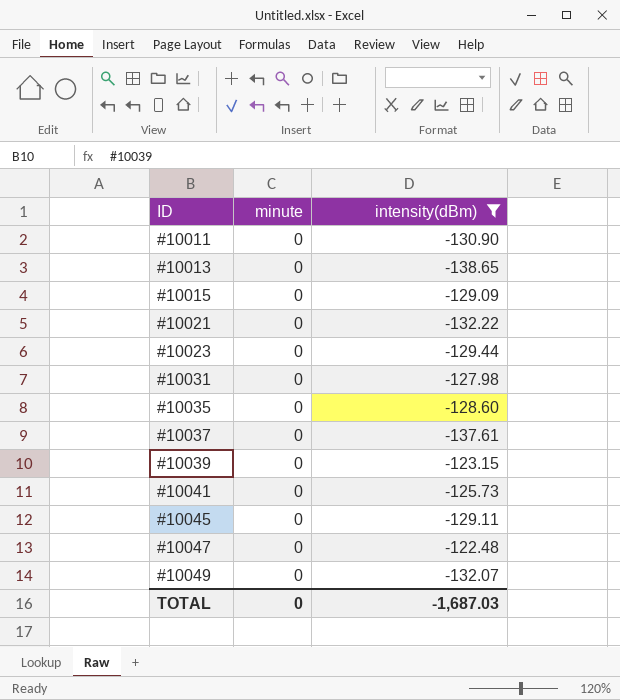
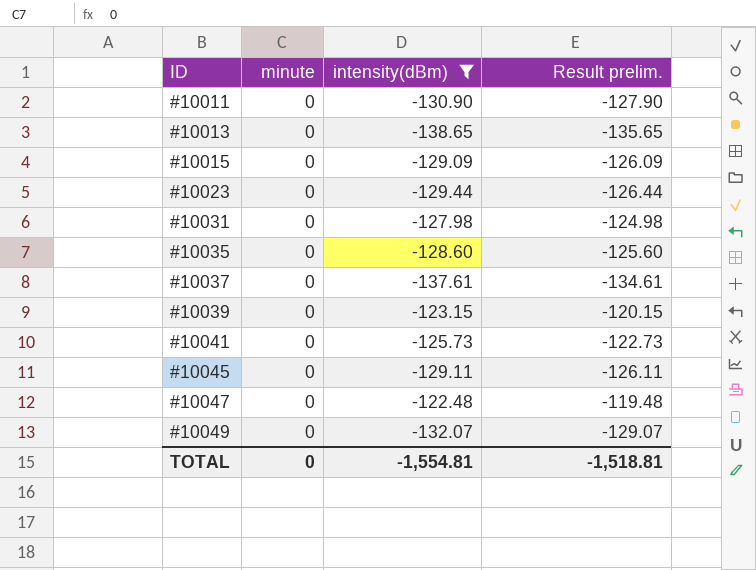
column Result prelim. | formula: none -> [intensity(dBm)] + 3
row #10021: 0 | -132.22 -> none
TOTAL | intensity(dBm): -1,687.03 -> -1,554.81

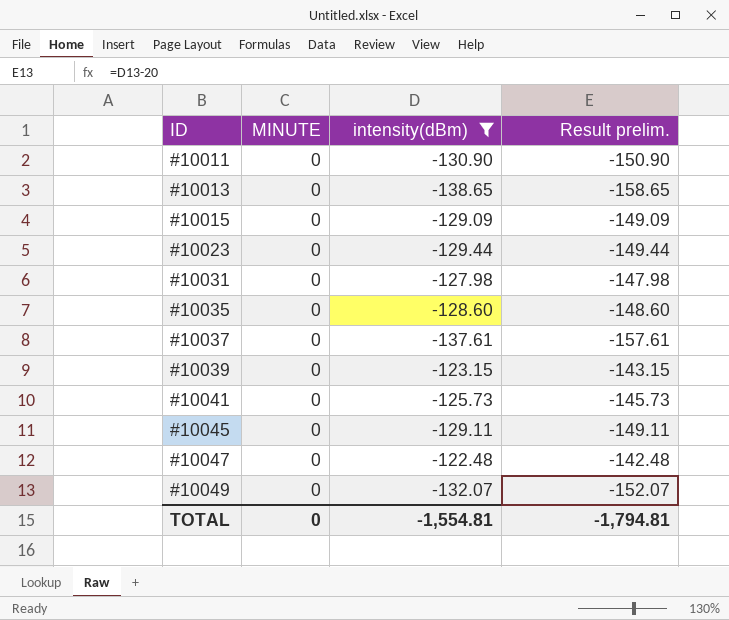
column name: minute -> MINUTE
column Result prelim. | formula: [intensity(dBm)] + 3 -> [intensity(dBm)] - 20
TOTAL | Result prelim.: -1,518.81 -> -1,794.81

